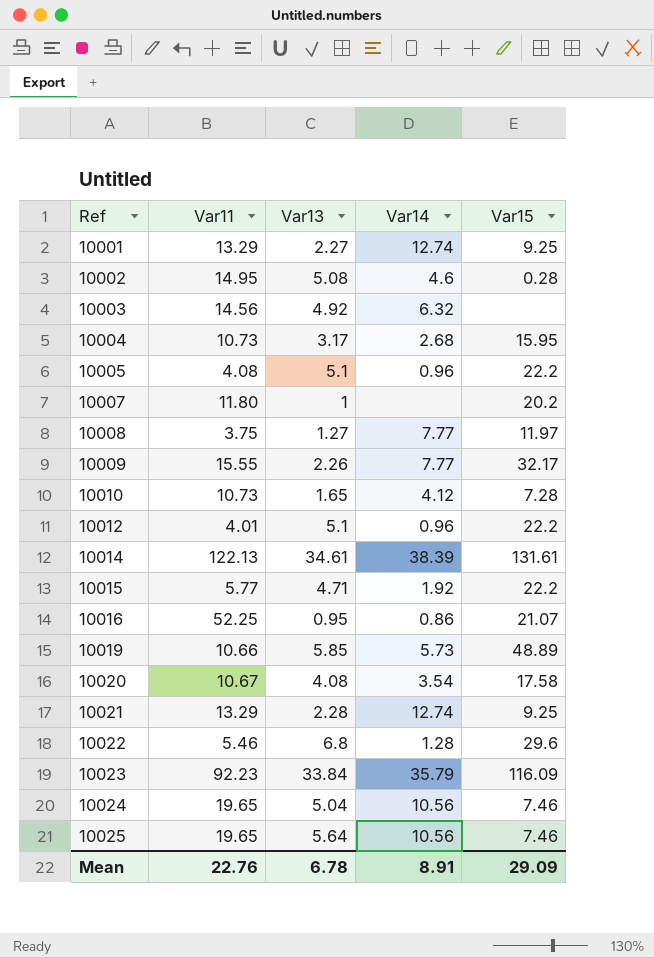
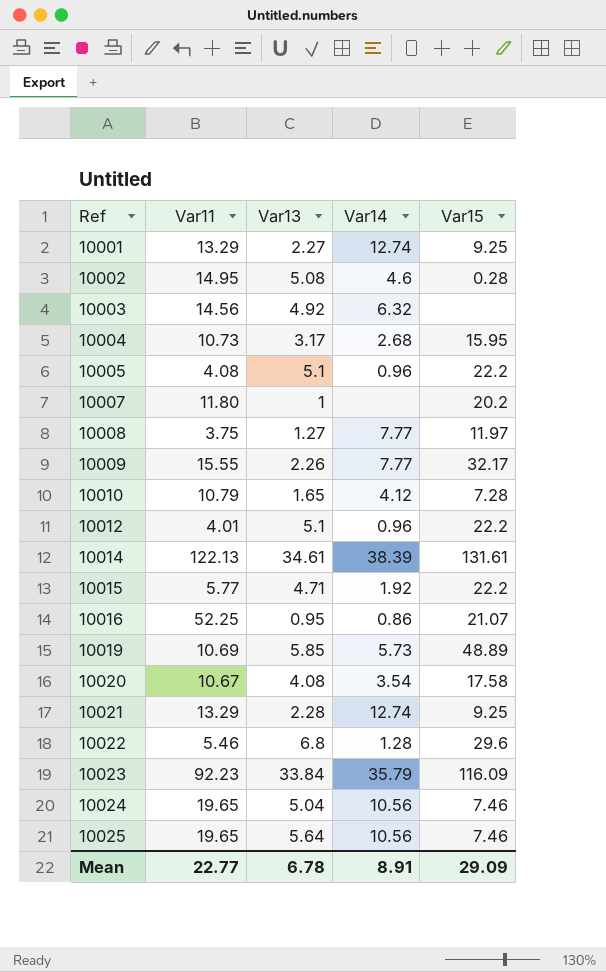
10010 | Var11: 10.73 -> 10.79
10019 | Var11: 10.66 -> 10.69
Mean | Var11: 22.76 -> 22.77

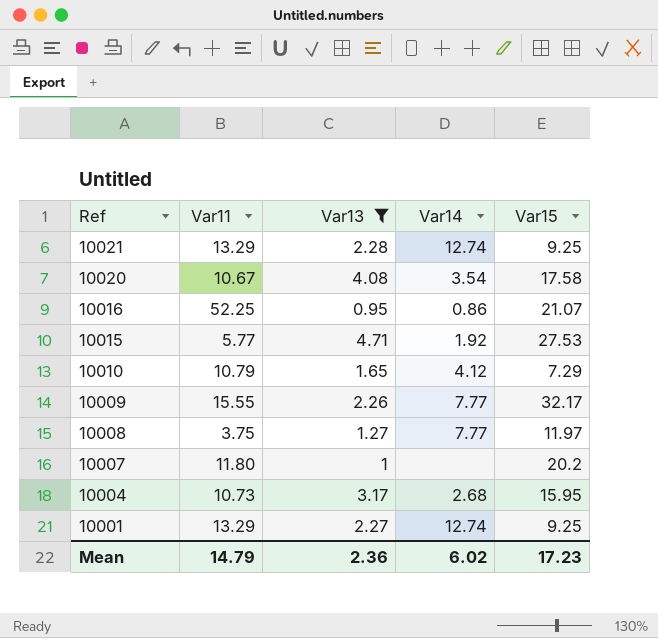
filter: none -> Var13 <= 4.71
row order: Ref ascending -> Ref descending
10015 | Var15: 22.2 -> 27.53
10010 | Var15: 7.28 -> 7.29
Mean | Var11: 22.77 -> 14.79
Mean | Var13: 6.78 -> 2.36
Mean | Var14: 8.91 -> 6.02
Mean | Var15: 29.09 -> 17.23

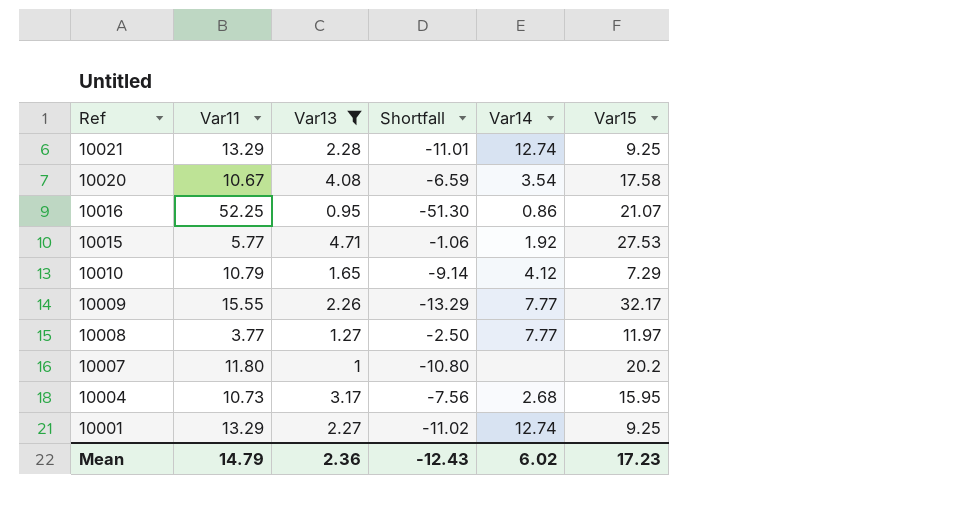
column Shortfall | formula: none -> [Var13] - [Var11]
10008 | Var11: 3.75 -> 3.77

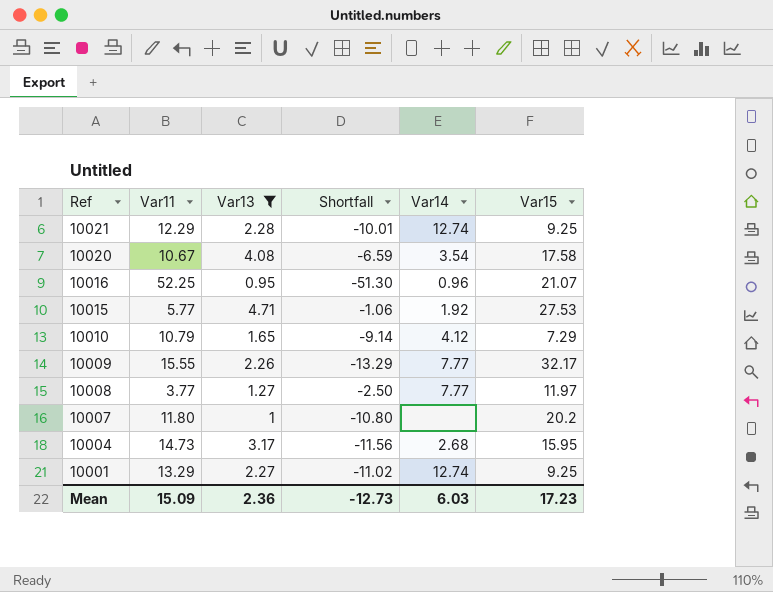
10021 | Var11: 13.29 -> 12.29
10021 | Shortfall: -11.01 -> -10.01
10016 | Var14: 0.86 -> 0.96
10004 | Var11: 10.73 -> 14.73
10004 | Shortfall: -7.56 -> -11.56
Mean | Var11: 14.79 -> 15.09
Mean | Shortfall: -12.43 -> -12.73
Mean | Var14: 6.02 -> 6.03

